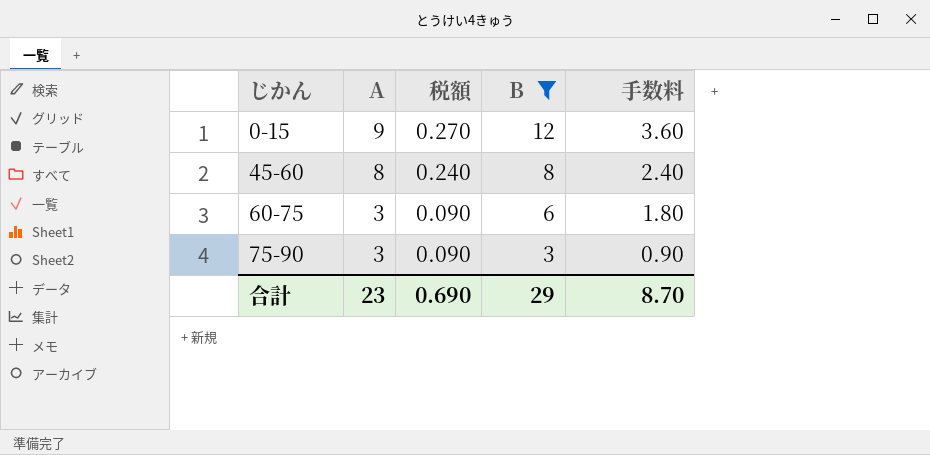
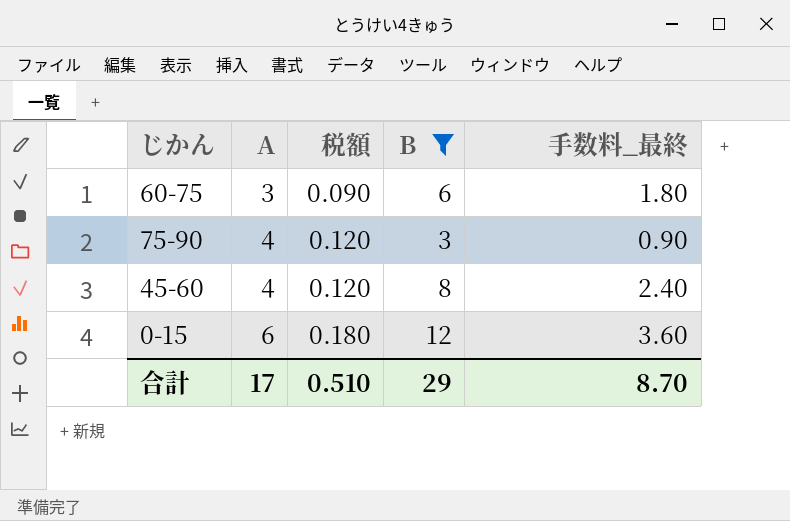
row order: じかん ascending -> A ascending
column name: 手数料 -> 手数料_最終
75-90 | A: 3 -> 4
75-90 | 税額: 0.090 -> 0.120
45-60 | A: 8 -> 4
45-60 | 税額: 0.240 -> 0.120
0-15 | A: 9 -> 6
0-15 | 税額: 0.270 -> 0.180
合計 | A: 23 -> 17
合計 | 税額: 0.690 -> 0.510

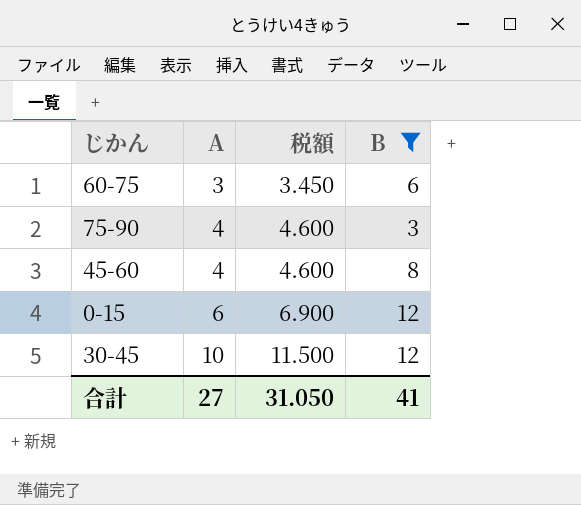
column 手数料_最終 | formula: [B] * 0.3 -> none
column 税額 | formula: [A] * 0.03 -> [A] * 1.15
row 30-45: none -> 10 | 11.500 | 12
合計 | A: 17 -> 27
合計 | 税額: 0.510 -> 31.050
合計 | B: 29 -> 41

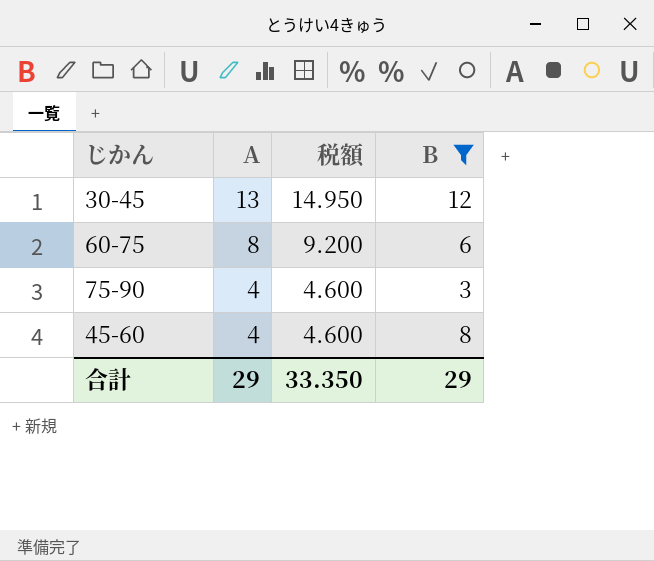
row order: A ascending -> A descending
row 0-15: 6 | 6.900 | 12 -> none
30-45 | A: 10 -> 13
30-45 | 税額: 11.500 -> 14.950
60-75 | A: 3 -> 8
60-75 | 税額: 3.450 -> 9.200
合計 | A: 27 -> 29
合計 | 税額: 31.050 -> 33.350
合計 | B: 41 -> 29

